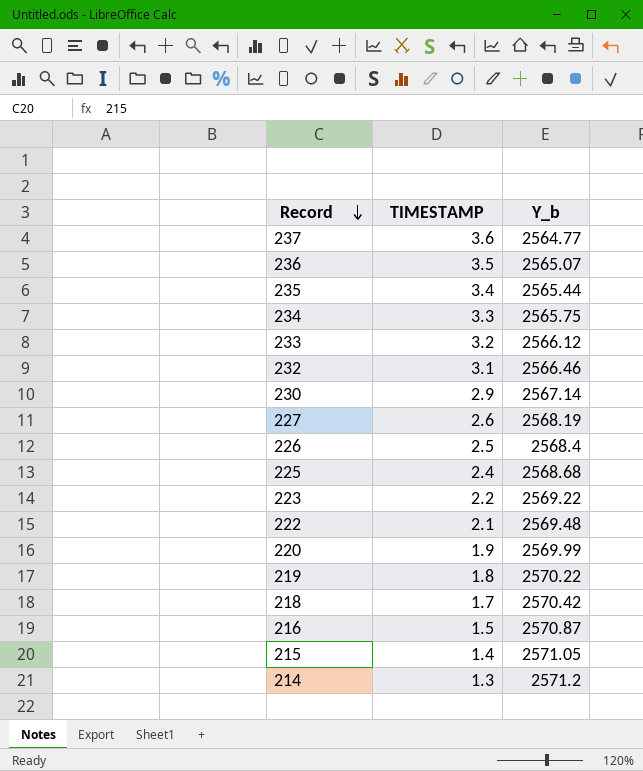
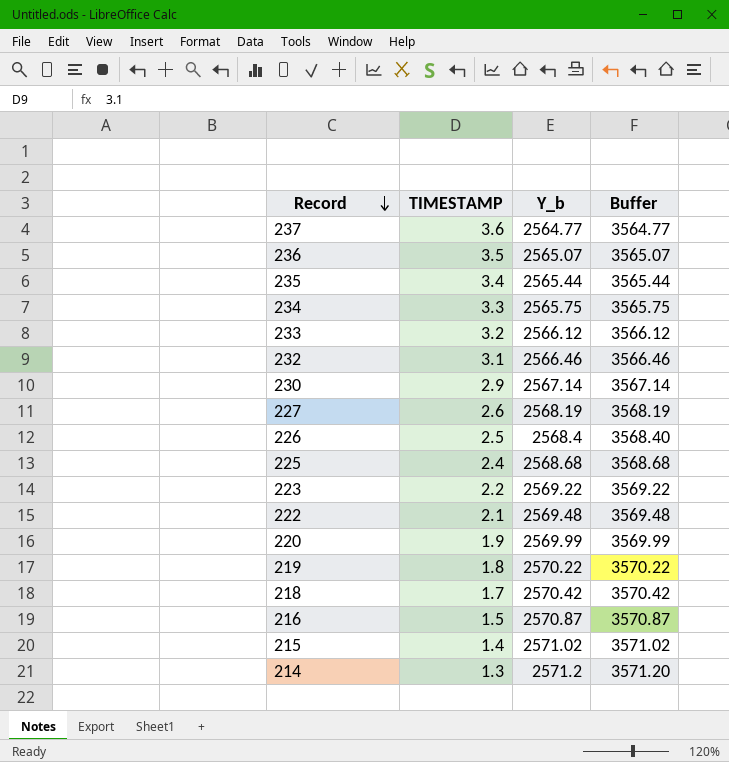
column Buffer | formula: none -> [Y_b] + 1000
215 | Y_b: 2571.05 -> 2571.02

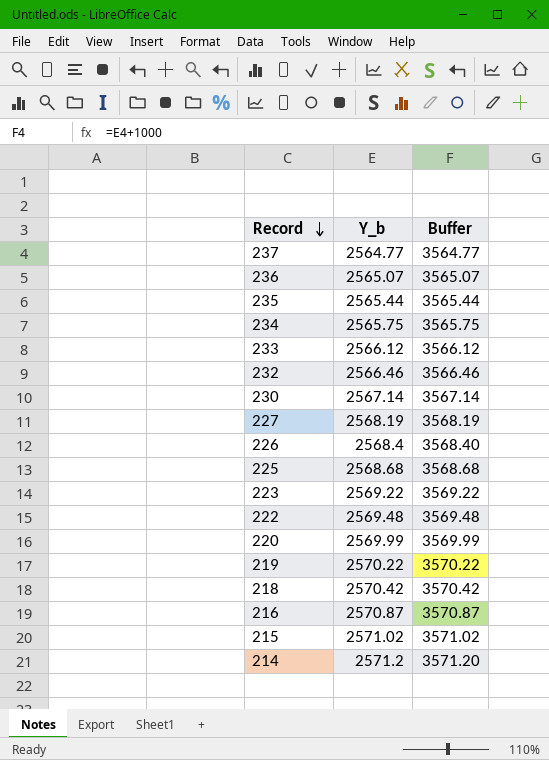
column TIMESTAMP | position: 2 -> none

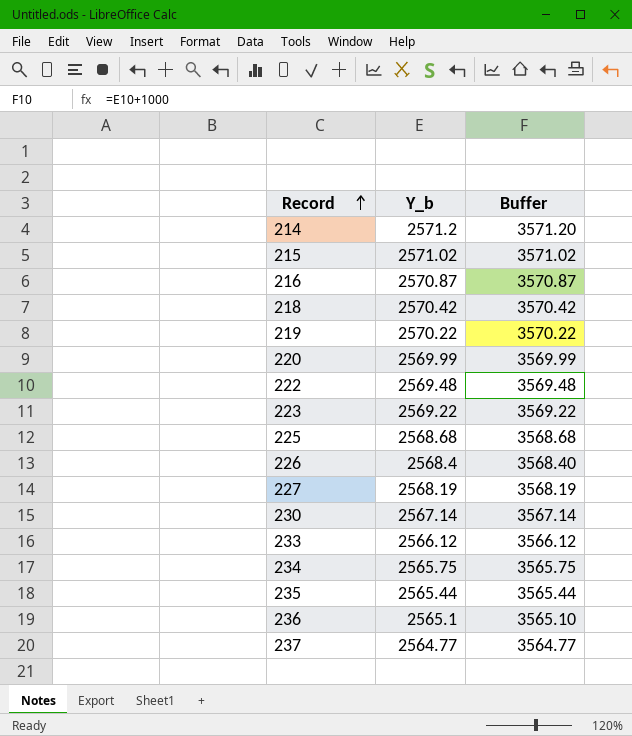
row order: Record descending -> Record ascending
row 232: 2566.46 | 3566.46 -> none
236 | Y_b: 2565.07 -> 2565.1
236 | Buffer: 3565.07 -> 3565.10

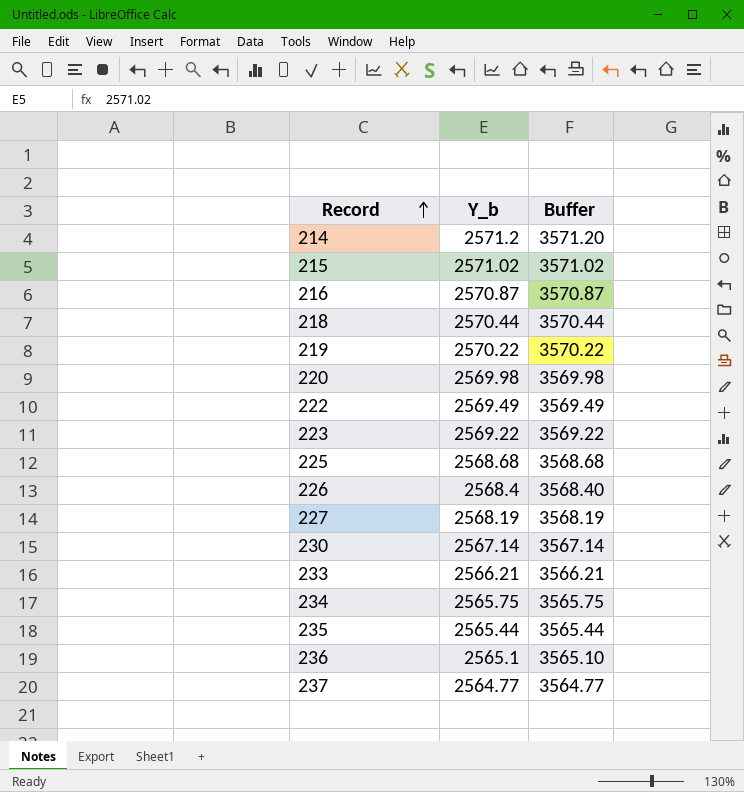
218 | Y_b: 2570.42 -> 2570.44
218 | Buffer: 3570.42 -> 3570.44
220 | Y_b: 2569.99 -> 2569.98
220 | Buffer: 3569.99 -> 3569.98
222 | Y_b: 2569.48 -> 2569.49
222 | Buffer: 3569.48 -> 3569.49
233 | Y_b: 2566.12 -> 2566.21
233 | Buffer: 3566.12 -> 3566.21

